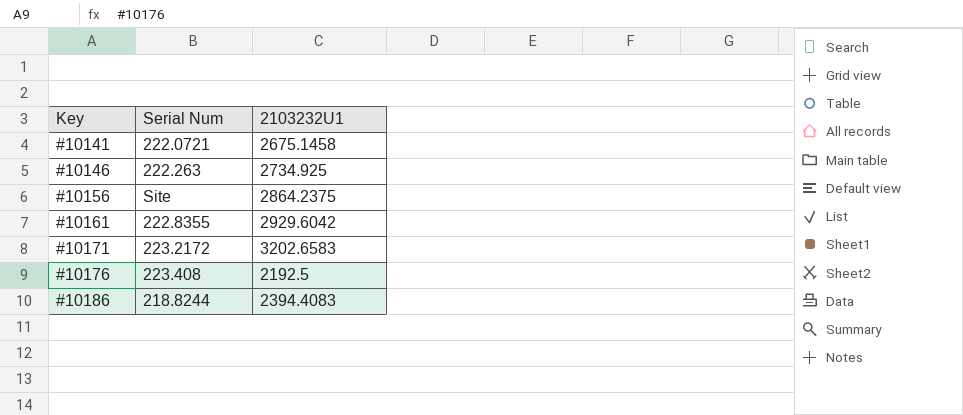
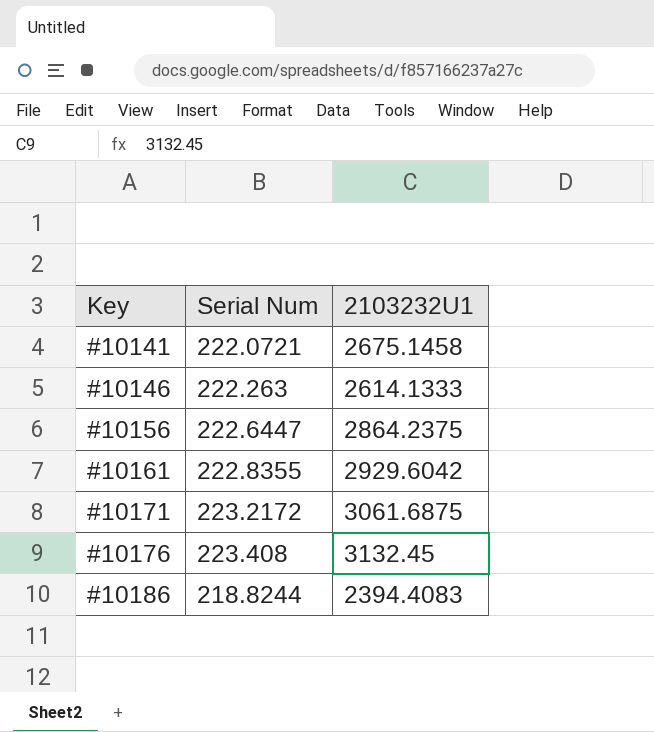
#10146 | 2103232U1: 2734.925 -> 2614.1333
#10156 | Serial Num: Site -> 222.6447
#10171 | 2103232U1: 3202.6583 -> 3061.6875
#10176 | 2103232U1: 2192.5 -> 3132.45

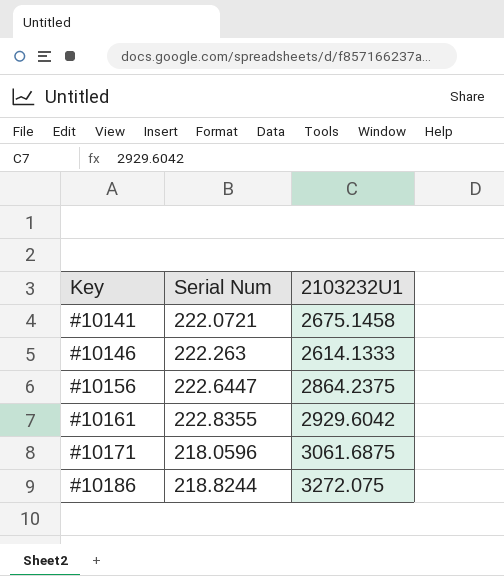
row #10176: 223.408 | 3132.45 -> none
#10171 | Serial Num: 223.2172 -> 218.0596
#10186 | 2103232U1: 2394.4083 -> 3272.075

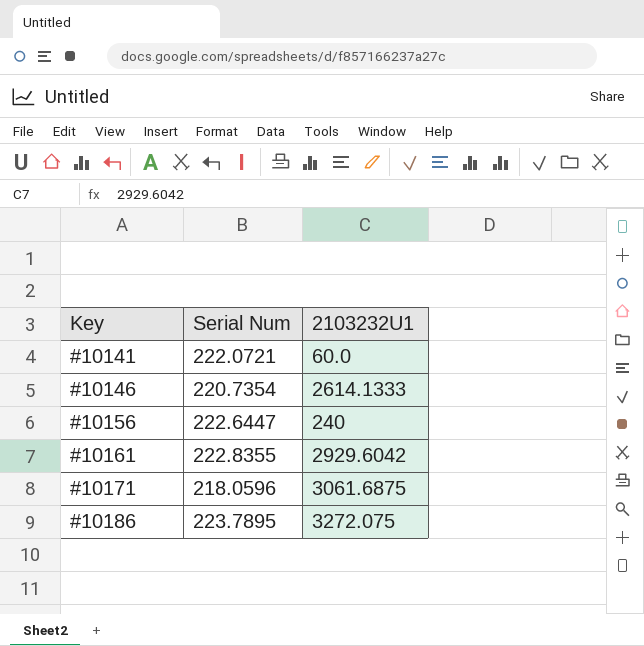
#10141 | 2103232U1: 2675.1458 -> 60.0
#10146 | Serial Num: 222.263 -> 220.7354
#10156 | 2103232U1: 2864.2375 -> 240
#10186 | Serial Num: 218.8244 -> 223.7895

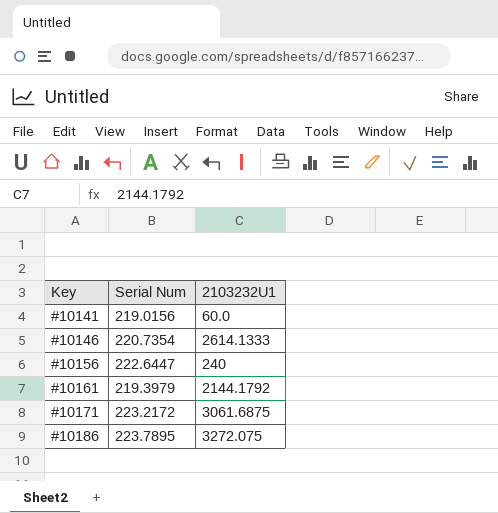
#10141 | Serial Num: 222.0721 -> 219.0156
#10161 | Serial Num: 222.8355 -> 219.3979
#10161 | 2103232U1: 2929.6042 -> 2144.1792
#10171 | Serial Num: 218.0596 -> 223.2172

